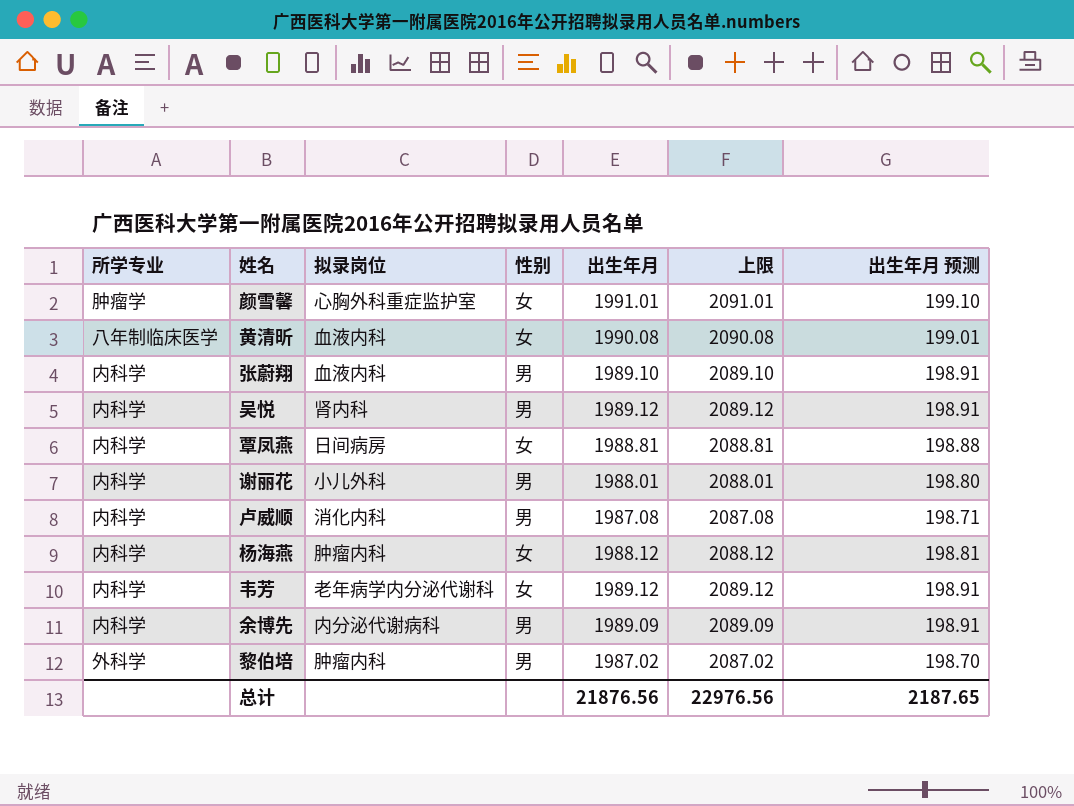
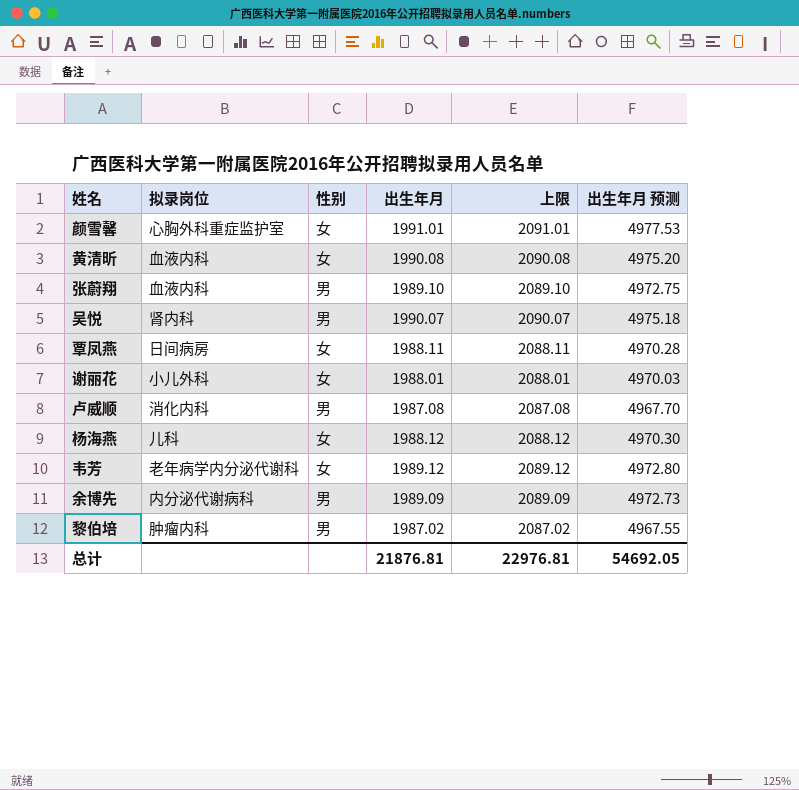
column 所学专业 | position: 1 -> none
column 出生年月 预测 | formula: [出生年月] * 0.1 -> [出生年月] * 2.5
吴悦 | 出生年月: 1989.12 -> 1990.07
吴悦 | 上限: 2089.12 -> 2090.07
覃凤燕 | 出生年月: 1988.81 -> 1988.11
覃凤燕 | 上限: 2088.81 -> 2088.11
谢丽花 | 性别: 男 -> 女
杨海燕 | 拟录岗位: 肿瘤内科 -> 儿科
总计 | 出生年月: 21876.56 -> 21876.81
总计 | 上限: 22976.56 -> 22976.81
总计 | 出生年月 预测: 2187.65 -> 54692.05

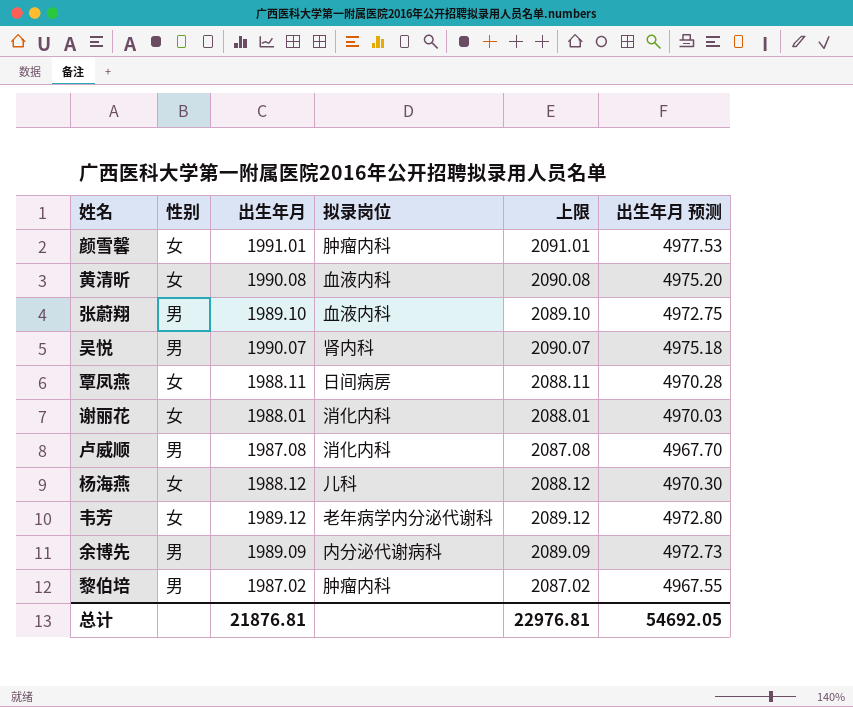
column 拟录岗位 | position: 2 -> 4
颜雪馨 | 拟录岗位: 心胸外科重症监护室 -> 肿瘤内科
谢丽花 | 拟录岗位: 小儿外科 -> 消化内科

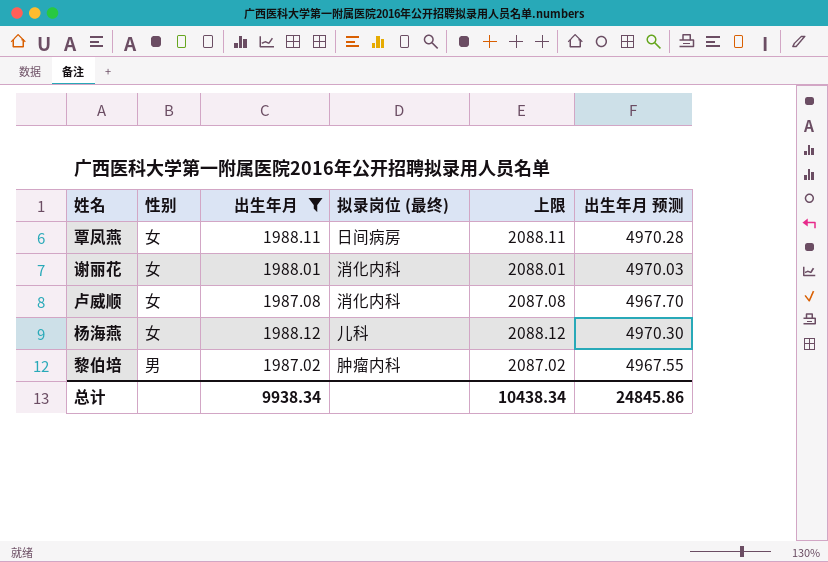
filter: none -> 出生年月 <= 1988.12
column name: 拟录岗位 -> 拟录岗位 (最终)
卢威顺 | 性别: 男 -> 女
总计 | 出生年月: 21876.81 -> 9938.34
总计 | 上限: 22976.81 -> 10438.34
总计 | 出生年月 预测: 54692.05 -> 24845.86

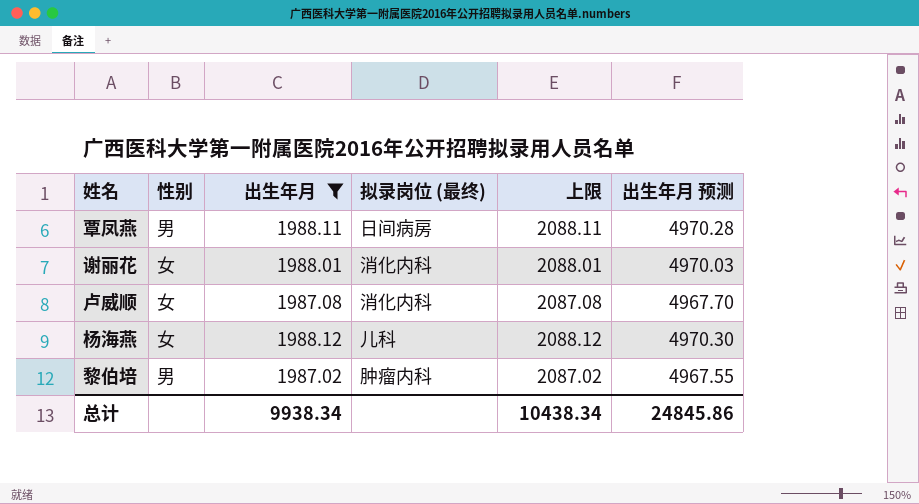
覃凤燕 | 性别: 女 -> 男

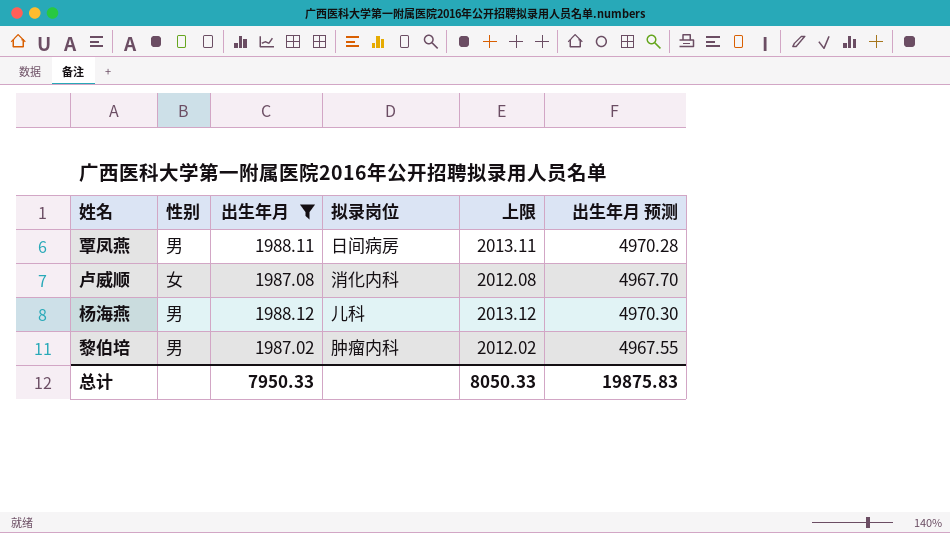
column name: 拟录岗位 (最终) -> 拟录岗位
column 上限 | formula: [出生年月] + 100 -> [出生年月] + 25
row 谢丽花: 女 | 1988.01 | 消化内科 | 2088.01 | 4970.03 -> none
杨海燕 | 性别: 女 -> 男
总计 | 出生年月: 9938.34 -> 7950.33
总计 | 上限: 10438.34 -> 8050.33
总计 | 出生年月 预测: 24845.86 -> 19875.83

